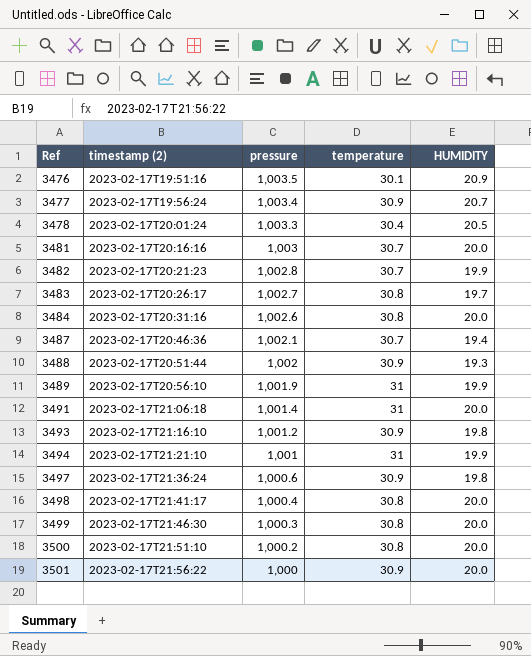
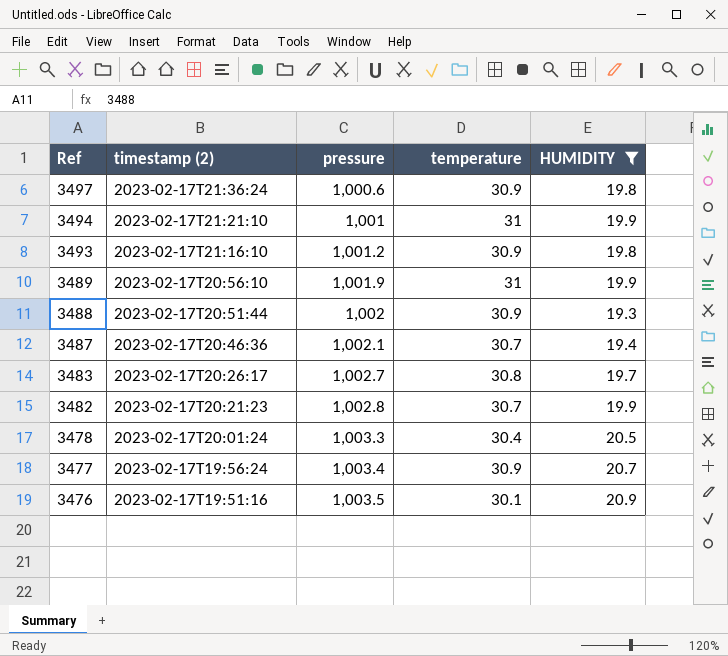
filter: none -> HUMIDITY != 20.0
row order: Ref ascending -> Ref descending

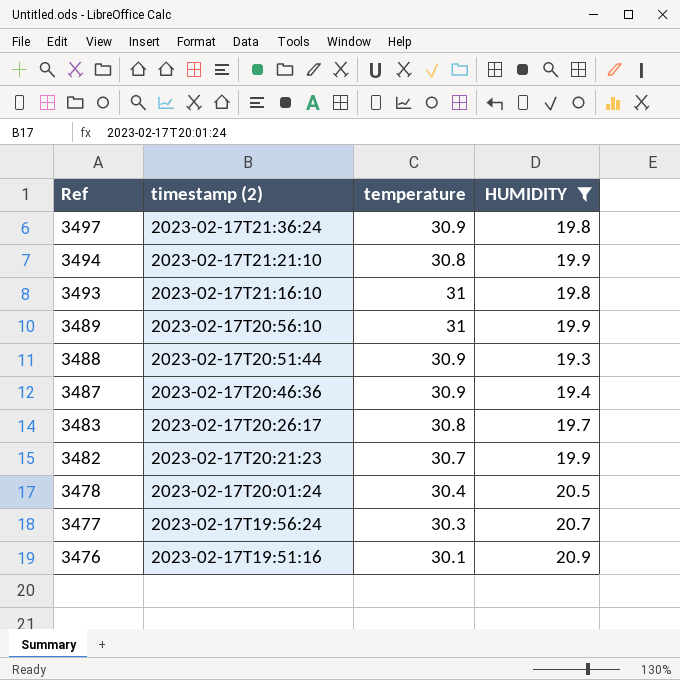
column pressure | position: 3 -> none
3494 | temperature: 31 -> 30.8
3493 | temperature: 30.9 -> 31
3487 | temperature: 30.7 -> 30.9
3477 | temperature: 30.9 -> 30.3

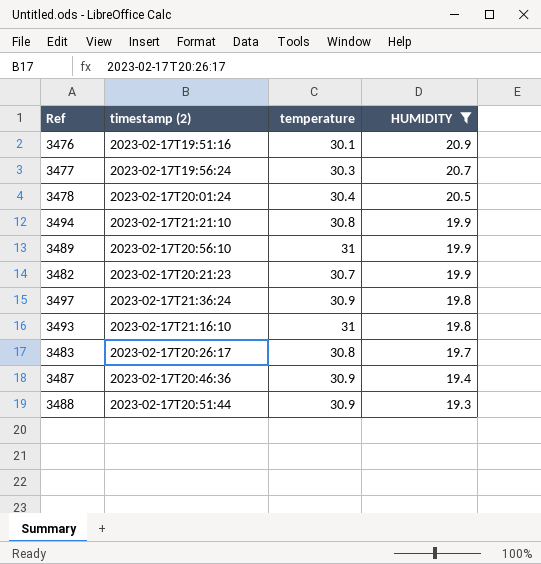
row order: Ref descending -> HUMIDITY descending

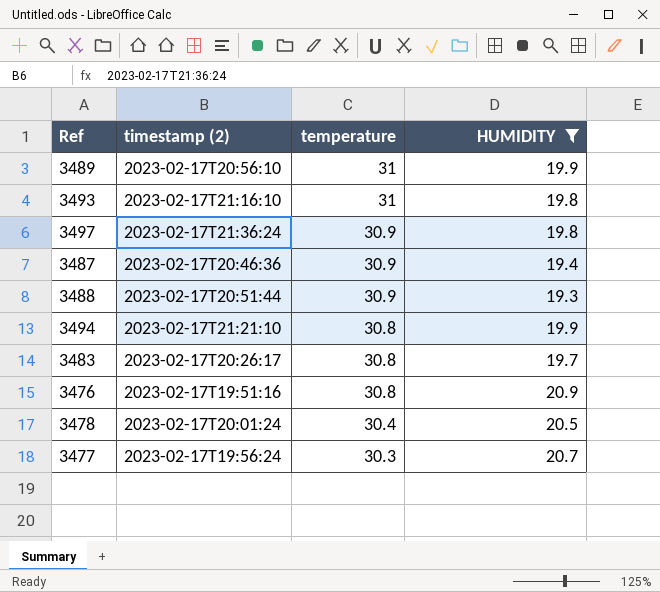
row order: HUMIDITY descending -> temperature descending
row 3482: 2023-02-17T20:21:23 | 30.7 | 19.9 -> none
3476 | temperature: 30.1 -> 30.8

